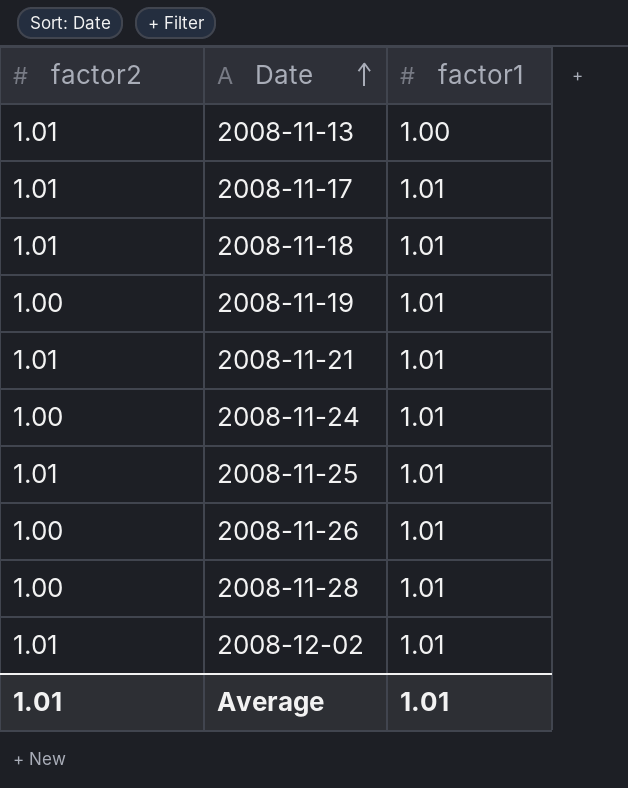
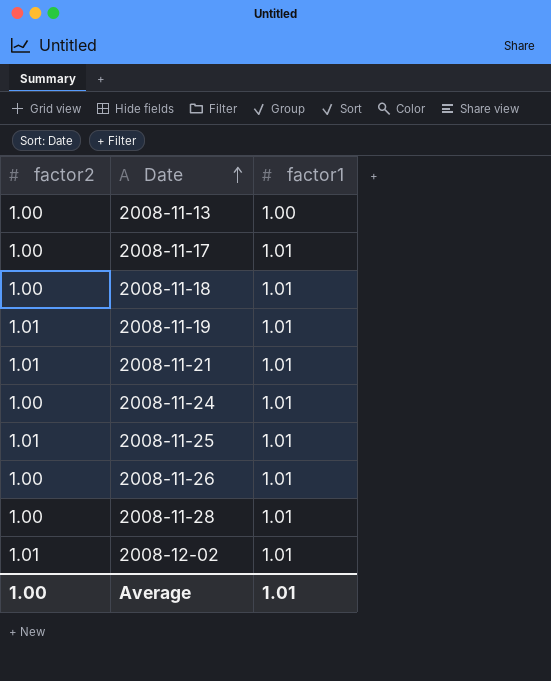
2008-11-13 | factor2: 1.01 -> 1.00
2008-11-17 | factor2: 1.01 -> 1.00
2008-11-18 | factor2: 1.01 -> 1.00
2008-11-19 | factor2: 1.00 -> 1.01
Average | factor2: 1.01 -> 1.00

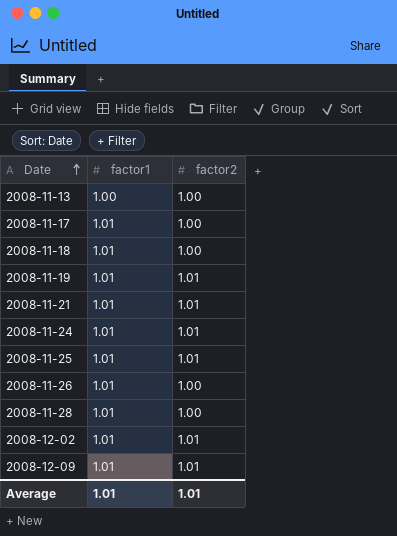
column factor2 | position: 1 -> 3
2008-11-24 | factor2: 1.00 -> 1.01
row 2008-12-09: none -> 1.01 | 1.01
Average | factor2: 1.00 -> 1.01

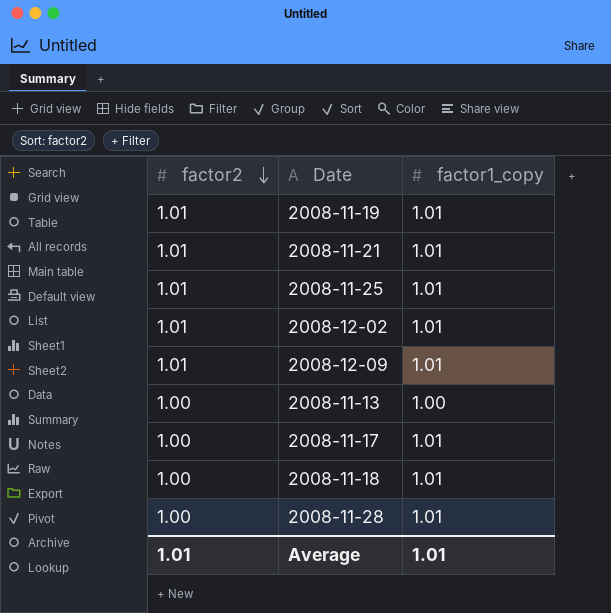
row order: Date ascending -> factor2 descending
column factor2 | position: 3 -> 1
column name: factor1 -> factor1_copy
row 2008-11-24: 1.01 | 1.01 -> none
row 2008-11-26: 1.01 | 1.00 -> none

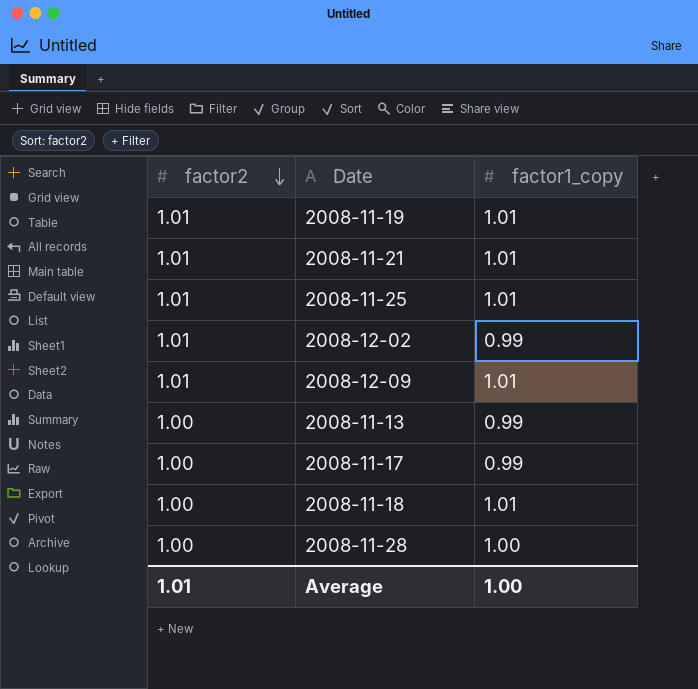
2008-12-02 | factor1_copy: 1.01 -> 0.99
2008-11-13 | factor1_copy: 1.00 -> 0.99
2008-11-17 | factor1_copy: 1.01 -> 0.99
2008-11-28 | factor1_copy: 1.01 -> 1.00
Average | factor1_copy: 1.01 -> 1.00

